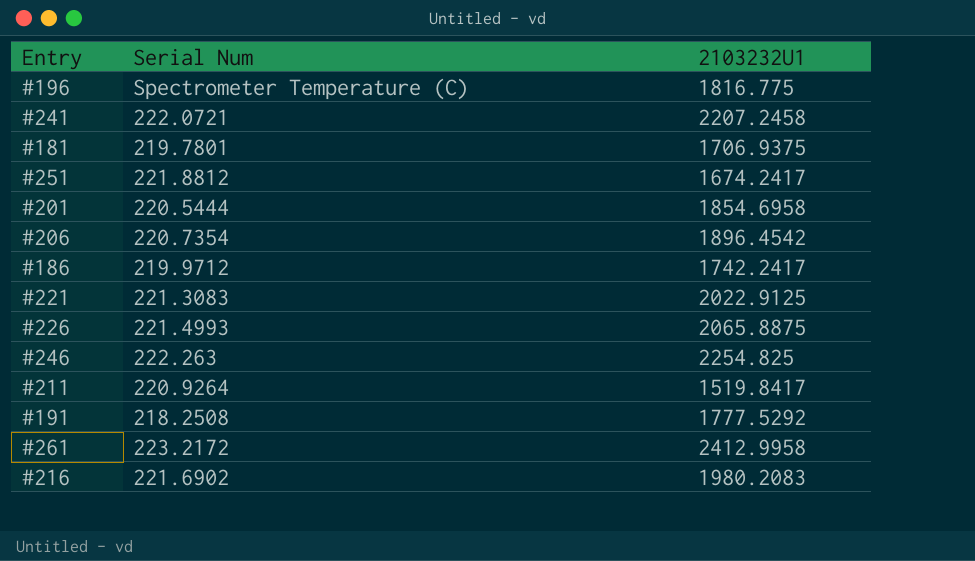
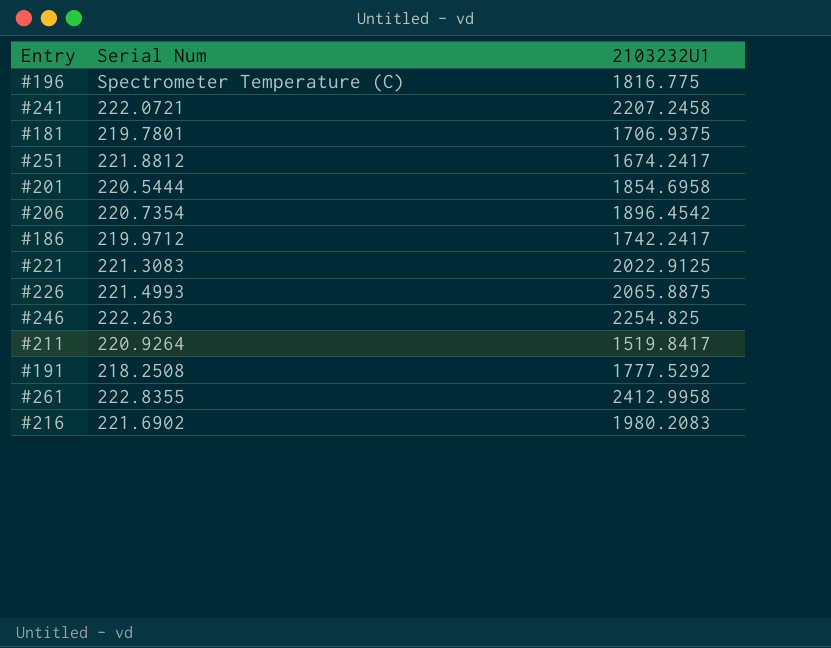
#261 | Serial Num: 223.2172 -> 222.8355

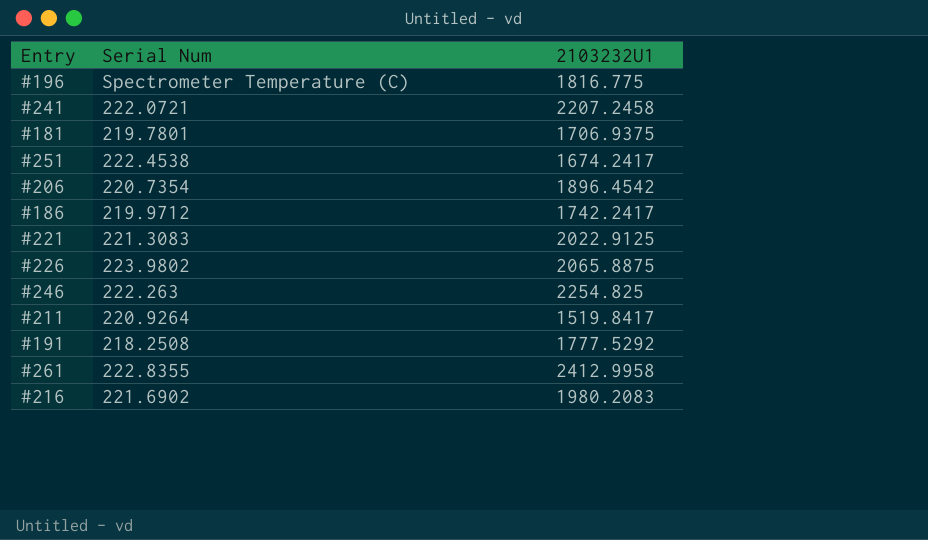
row #201: 220.5444 | 1854.6958 -> none
#251 | Serial Num: 221.8812 -> 222.4538
#226 | Serial Num: 221.4993 -> 223.9802

